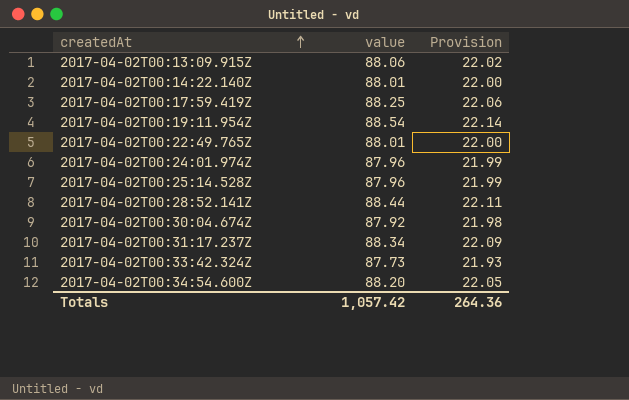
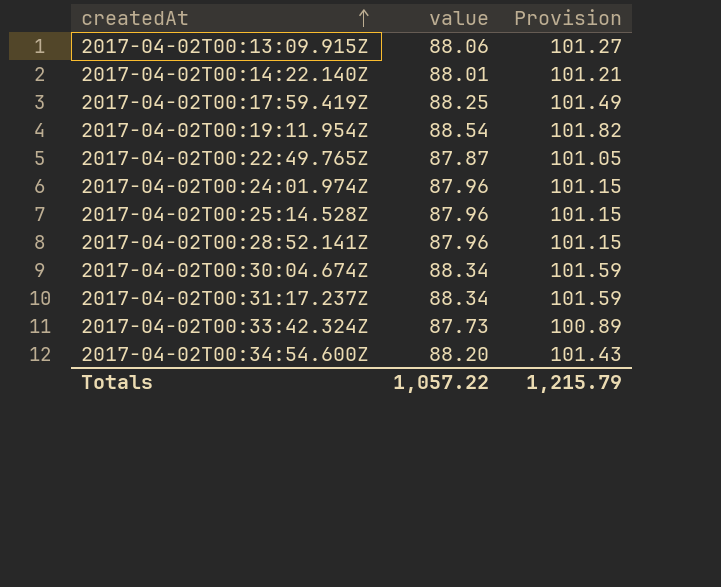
column Provision | formula: [value] * 0.25 -> [value] * 1.15
2017-04-02T00:22:49.765Z | value: 88.01 -> 87.87
2017-04-02T00:28:52.141Z | value: 88.44 -> 87.96
2017-04-02T00:30:04.674Z | value: 87.92 -> 88.34
Totals | value: 1,057.42 -> 1,057.22
Totals | Provision: 264.36 -> 1,215.79

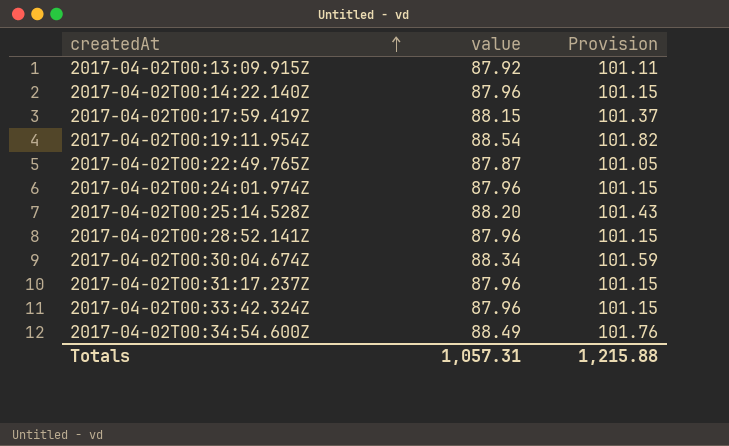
2017-04-02T00:13:09.915Z | value: 88.06 -> 87.92
2017-04-02T00:13:09.915Z | Provision: 101.27 -> 101.11
2017-04-02T00:14:22.140Z | value: 88.01 -> 87.96
2017-04-02T00:14:22.140Z | Provision: 101.21 -> 101.15
2017-04-02T00:17:59.419Z | value: 88.25 -> 88.15
2017-04-02T00:17:59.419Z | Provision: 101.49 -> 101.37
2017-04-02T00:25:14.528Z | value: 87.96 -> 88.20
2017-04-02T00:25:14.528Z | Provision: 101.15 -> 101.43
2017-04-02T00:31:17.237Z | value: 88.34 -> 87.96
2017-04-02T00:31:17.237Z | Provision: 101.59 -> 101.15
2017-04-02T00:33:42.324Z | value: 87.73 -> 87.96
2017-04-02T00:33:42.324Z | Provision: 100.89 -> 101.15
2017-04-02T00:34:54.600Z | value: 88.20 -> 88.49
2017-04-02T00:34:54.600Z | Provision: 101.43 -> 101.76
Totals | value: 1,057.22 -> 1,057.31
Totals | Provision: 1,215.79 -> 1,215.88

